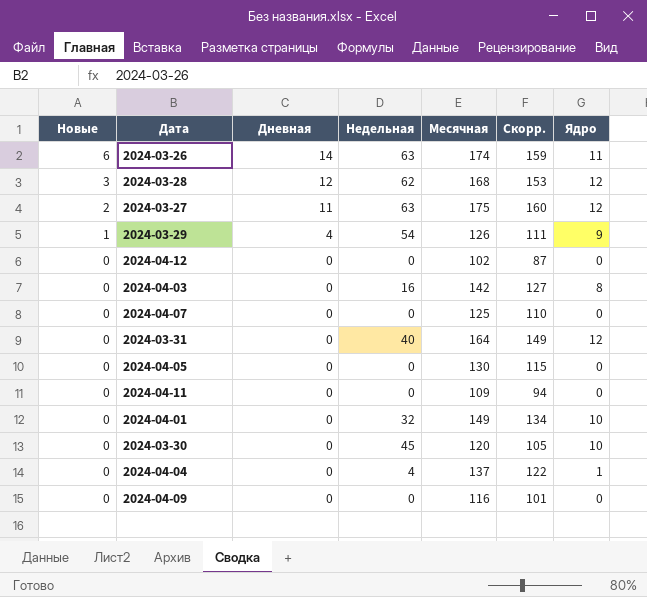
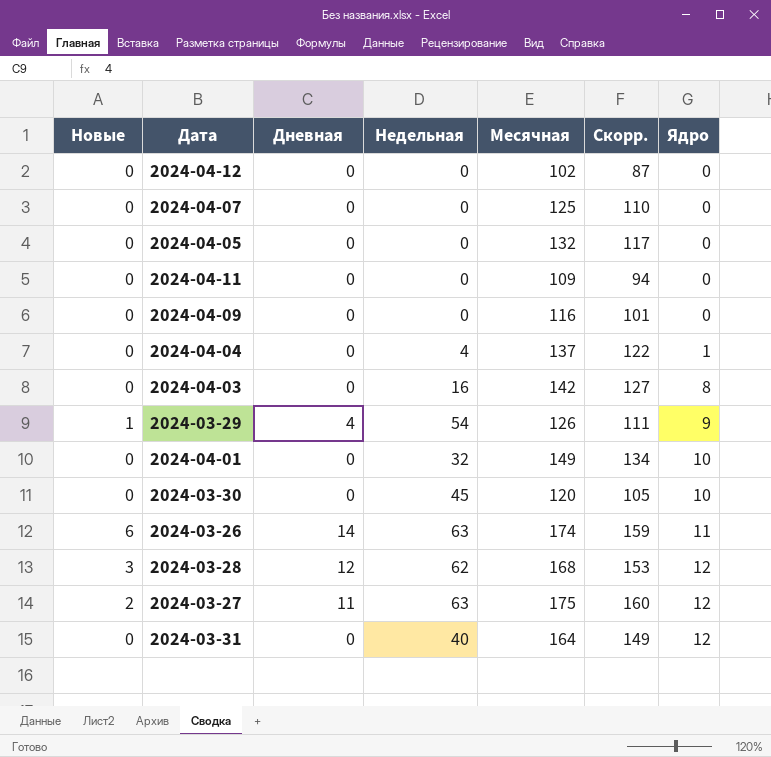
row order: Новые descending -> Ядро ascending
2024-04-05 | Месячная: 130 -> 132
2024-04-05 | Скорр.: 115 -> 117

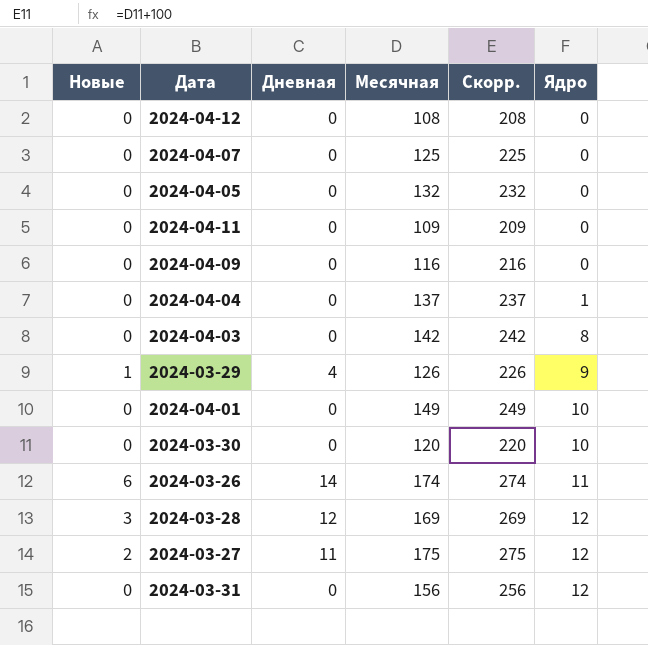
column Недельная | position: 4 -> none
column Скорр. | formula: [Месячная] - 15 -> [Месячная] + 100
2024-04-12 | Месячная: 102 -> 108
2024-03-28 | Месячная: 168 -> 169
2024-03-31 | Месячная: 164 -> 156

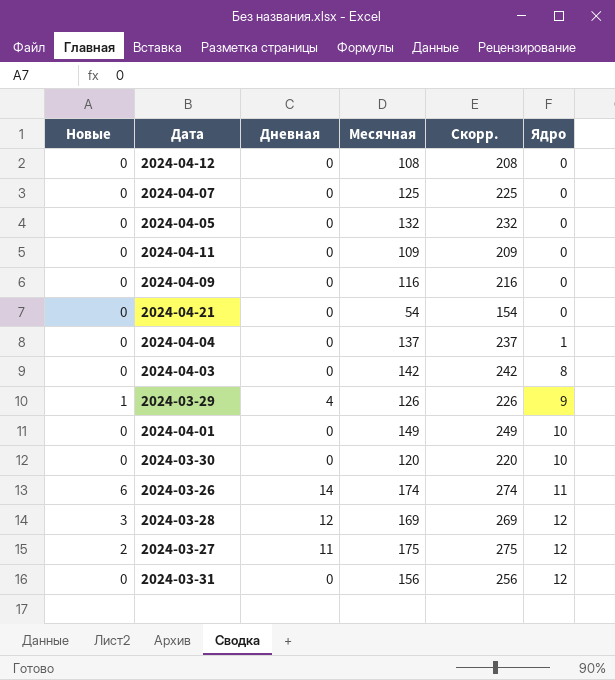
row 2024-04-21: none -> 0 | 0 | 54 | 154 | 0

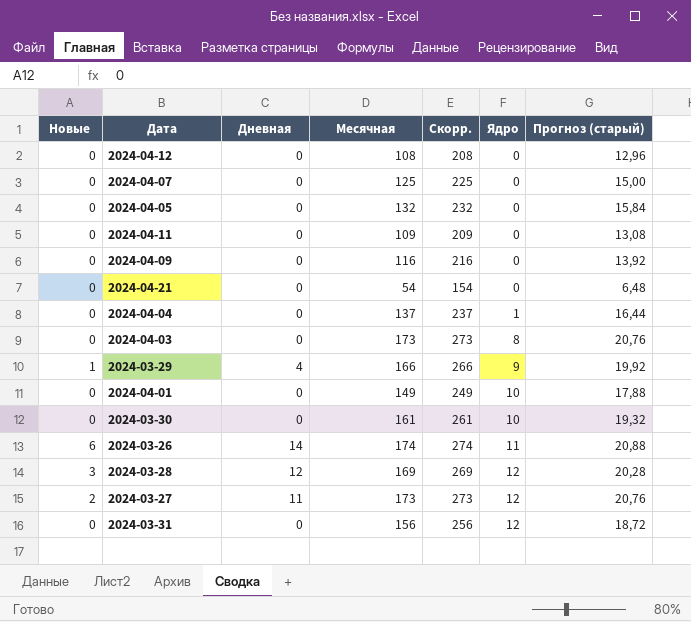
column Прогноз (старый) | formula: none -> [Месячная] * 0,12
2024-04-03 | Месячная: 142 -> 173
2024-04-03 | Скорр.: 242 -> 273
2024-03-29 | Месячная: 126 -> 166
2024-03-29 | Скорр.: 226 -> 266
2024-03-30 | Месячная: 120 -> 161
2024-03-30 | Скорр.: 220 -> 261
2024-03-27 | Месячная: 175 -> 173
2024-03-27 | Скорр.: 275 -> 273

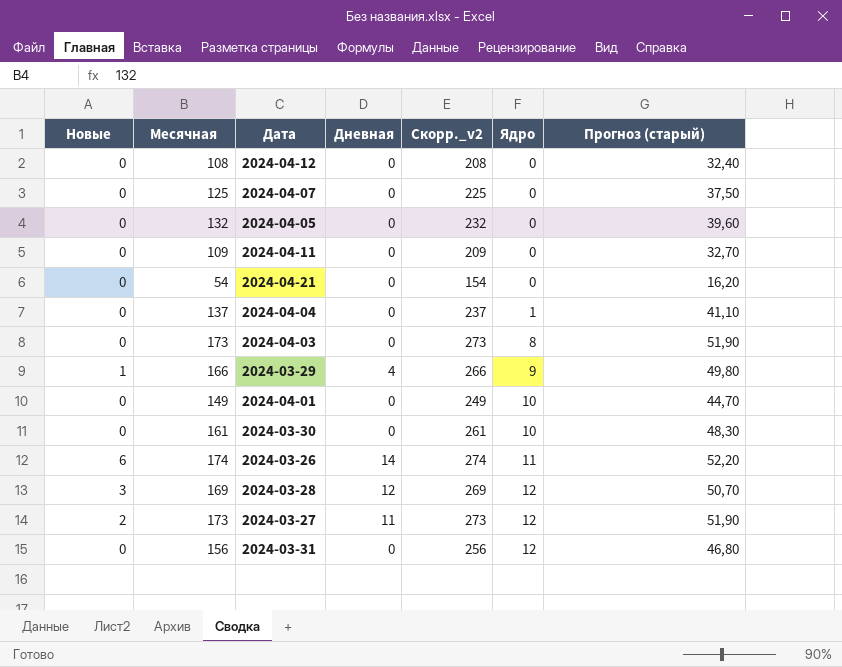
column Месячная | position: 4 -> 2
column name: Скорр. -> Скорр._v2
column Прогноз (старый) | formula: [Месячная] * 0,12 -> [Месячная] * 0,3
row 2024-04-09: 0 | 0 | 116 | 216 | 0 | 13,92 -> none

